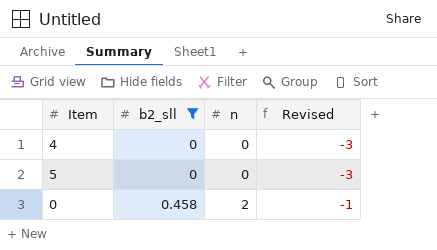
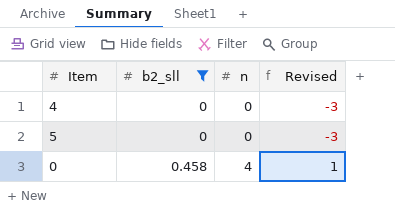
0 | n: 2 -> 4
0 | Revised: -1 -> 1

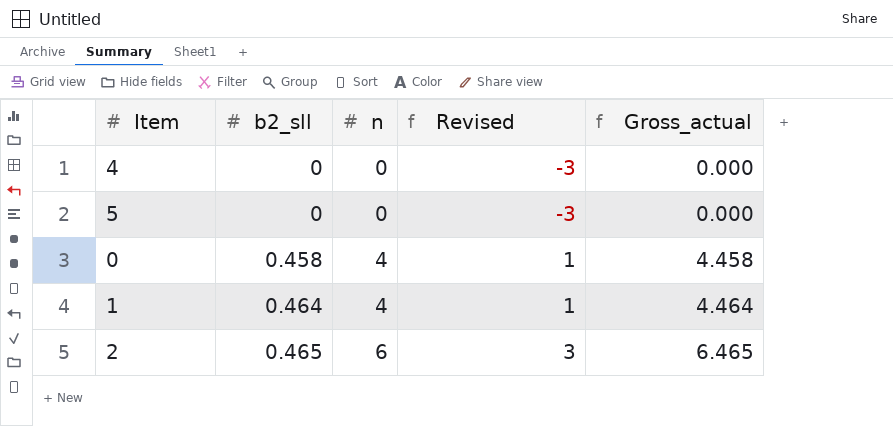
filter: b2_sll <= 0.458 -> none
column Gross_actual | formula: none -> [b2_sll] + [n]

